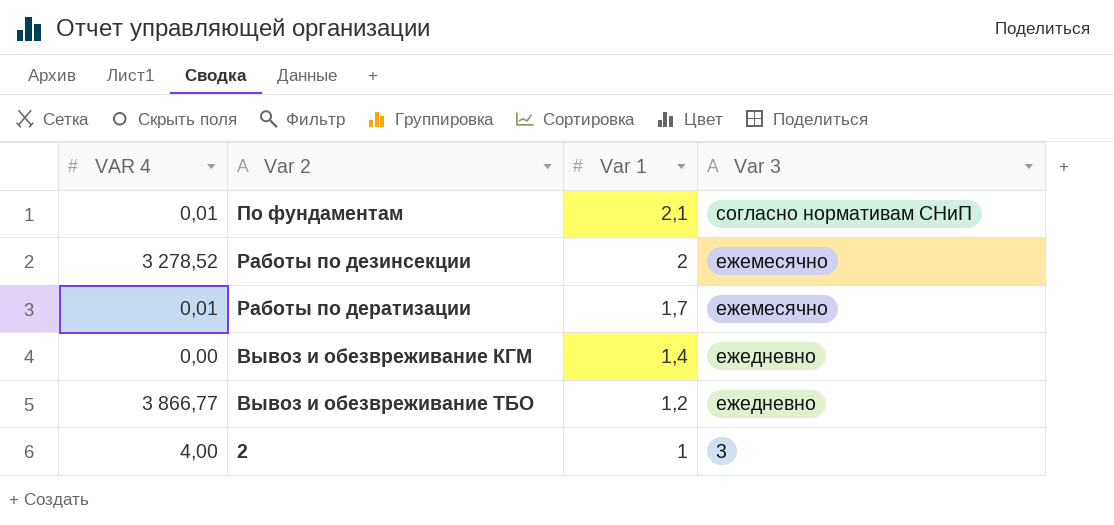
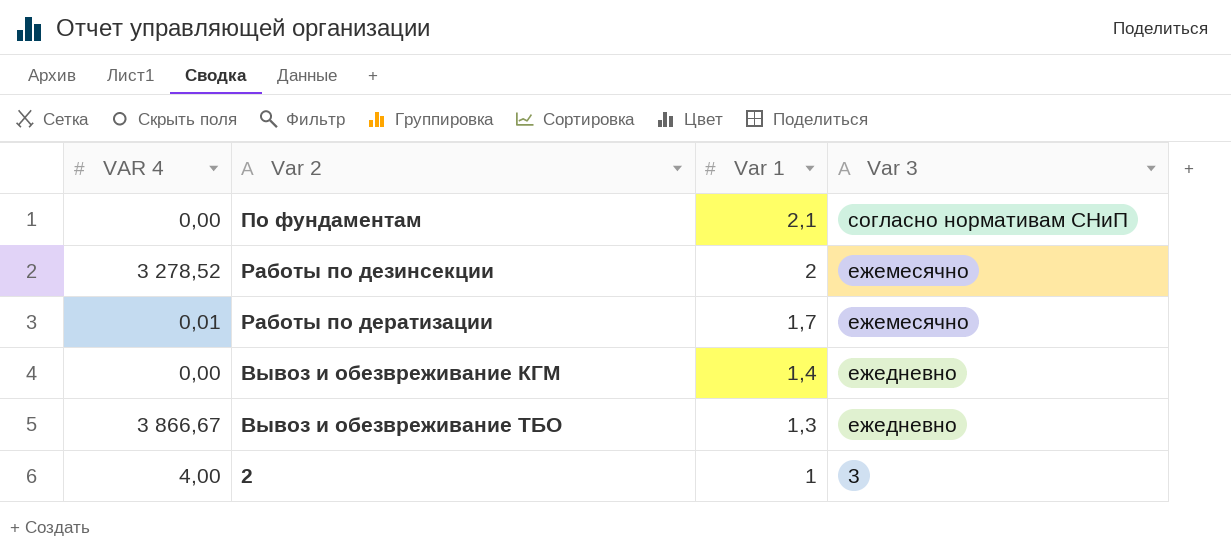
По фундаментам | VAR 4: 0,01 -> 0,00
Вывоз и обезвреживание ТБО | VAR 4: 3 866,77 -> 3 866,67
Вывоз и обезвреживание ТБО | Var 1: 1,2 -> 1,3

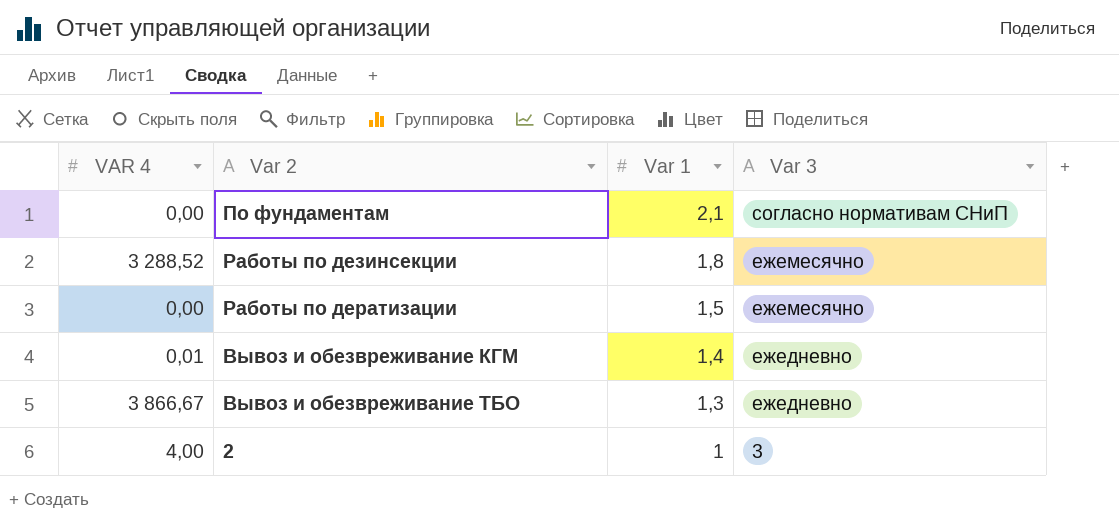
Работы по дезинсекции | VAR 4: 3 278,52 -> 3 288,52
Работы по дезинсекции | Var 1: 2 -> 1,8
Работы по дератизации | VAR 4: 0,01 -> 0,00
Работы по дератизации | Var 1: 1,7 -> 1,5
Вывоз и обезвреживание КГМ | VAR 4: 0,00 -> 0,01

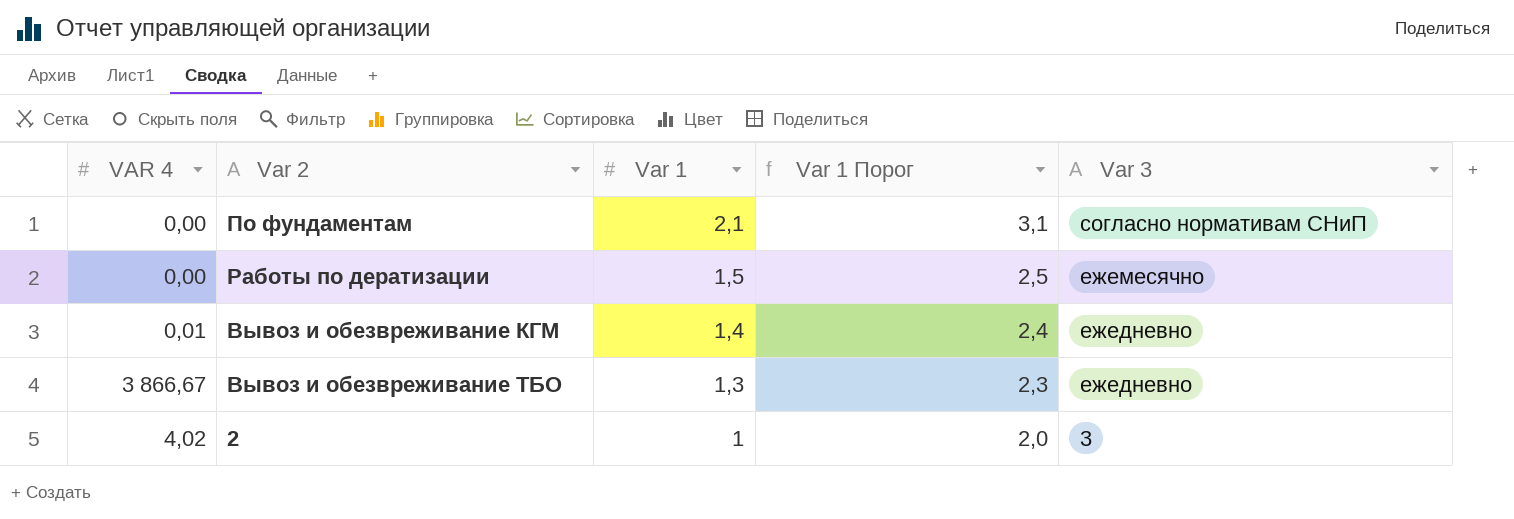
column Var 1 Порог | formula: none -> [Var 1] + 1
row Работы по дезинсекции: 3 288,52 | 1,8 | ежемесячно -> none
2 | VAR 4: 4,00 -> 4,02

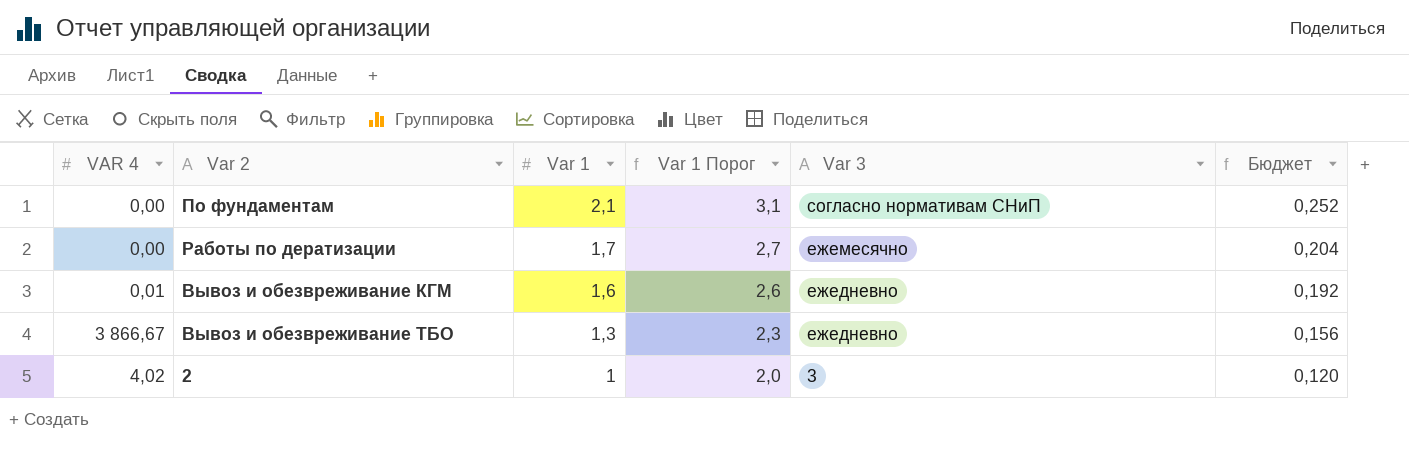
column Бюджет | formula: none -> [Var 1] * 0,12
Работы по дератизации | Var 1: 1,5 -> 1,7
Работы по дератизации | Var 1 Порог: 2,5 -> 2,7
Вывоз и обезвреживание КГМ | Var 1: 1,4 -> 1,6
Вывоз и обезвреживание КГМ | Var 1 Порог: 2,4 -> 2,6

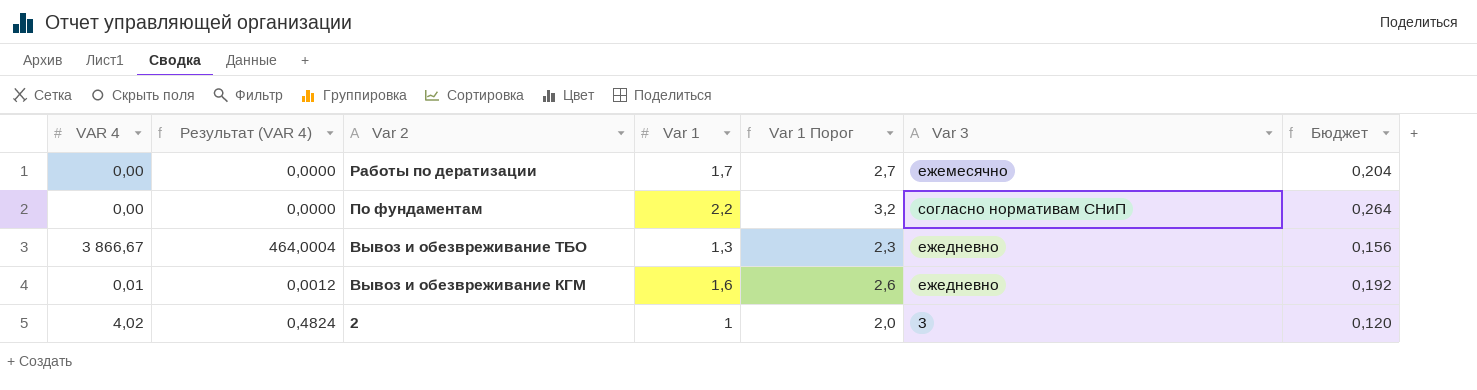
row order: Var 1 descending -> Var 2 descending
column Результат (VAR 4) | formula: none -> [VAR 4] * 0,12
По фундаментам | Var 1: 2,1 -> 2,2
По фундаментам | Var 1 Порог: 3,1 -> 3,2
По фундаментам | Бюджет: 0,252 -> 0,264

